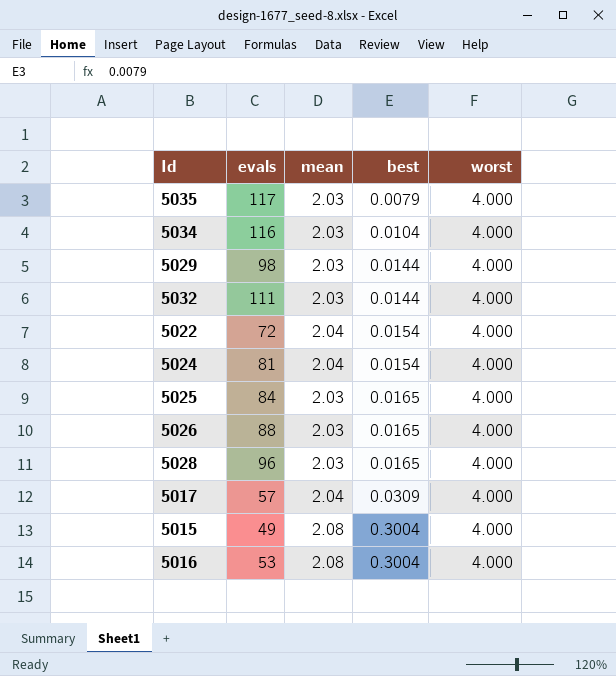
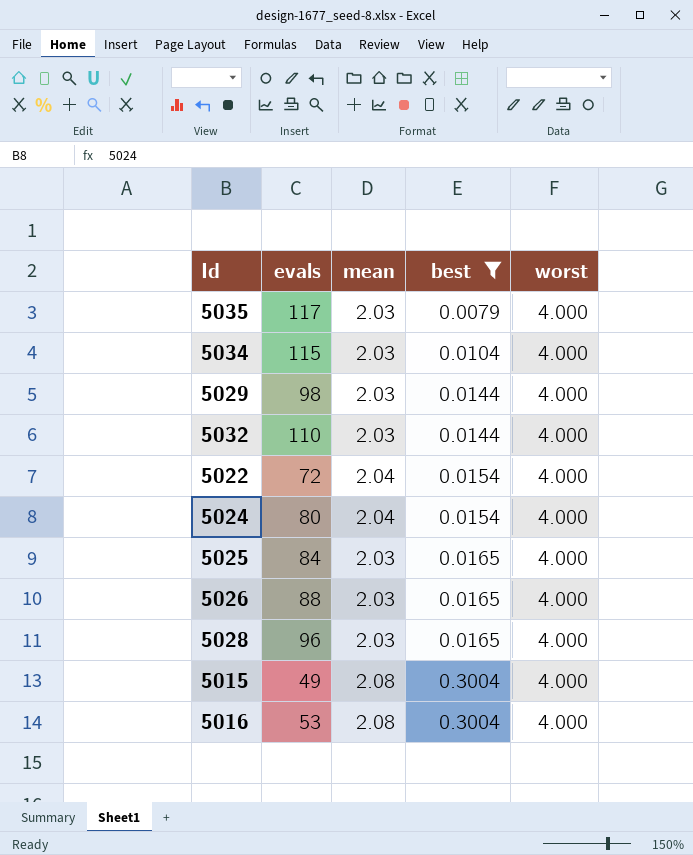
filter: none -> best != 0.0309
5034 | evals: 116 -> 115
5032 | evals: 111 -> 110
5024 | evals: 81 -> 80

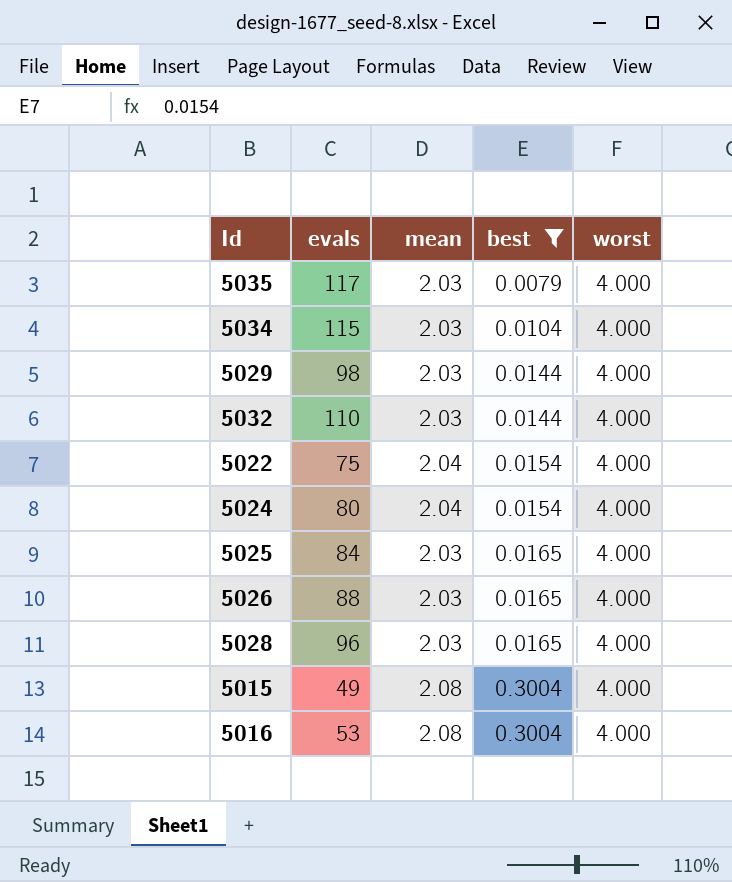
5022 | evals: 72 -> 75

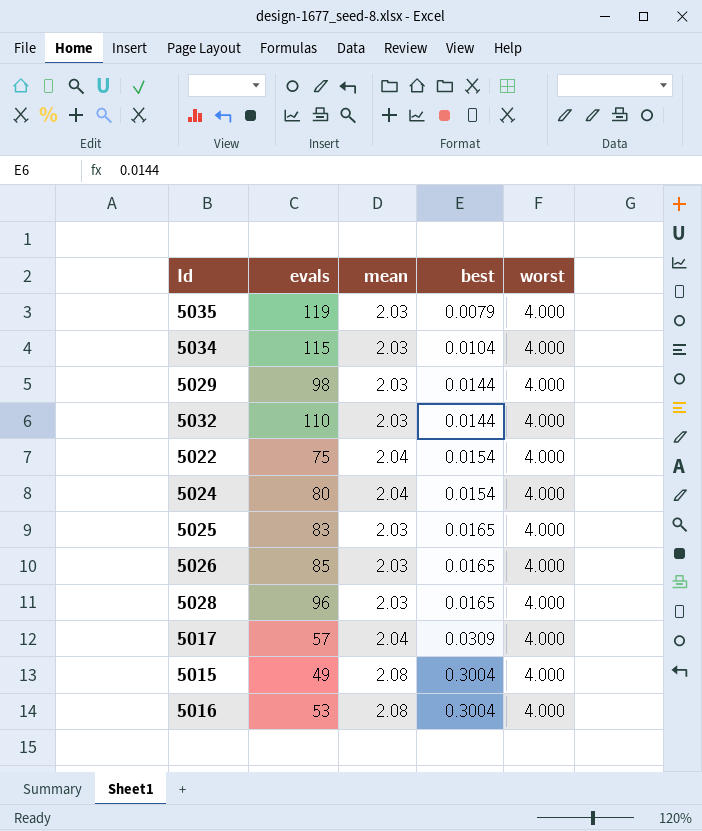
filter: best != 0.0309 -> none
5035 | evals: 117 -> 119
5025 | evals: 84 -> 83
5026 | evals: 88 -> 85

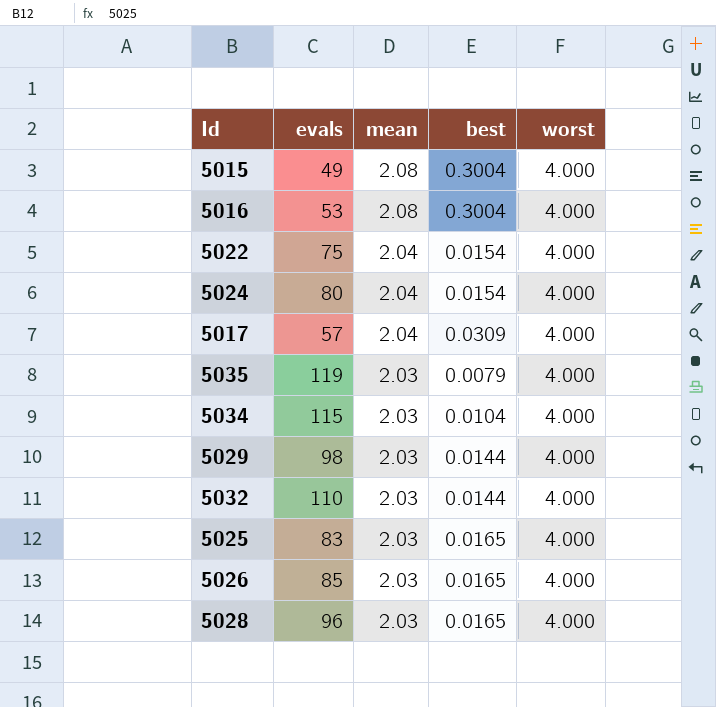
row order: best ascending -> mean descending

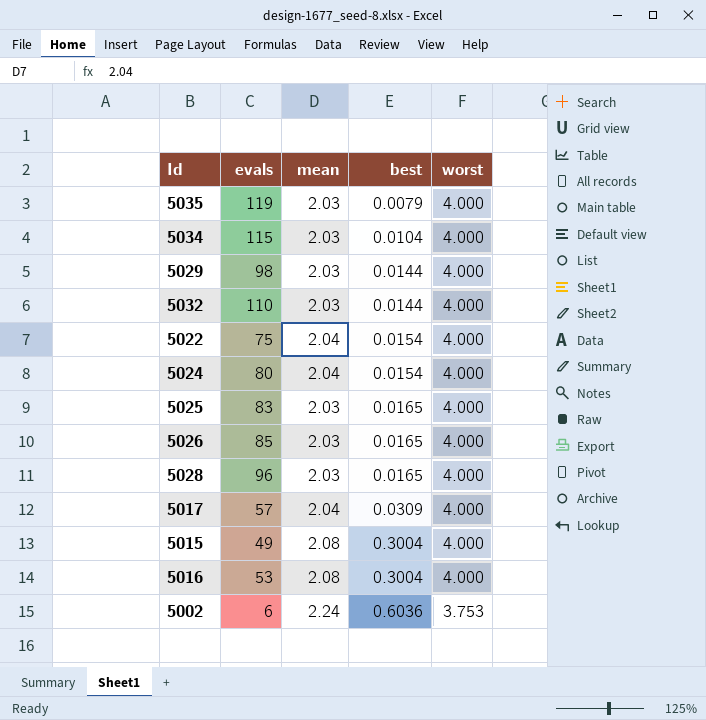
row order: mean descending -> best ascending
row 5002: none -> 6 | 2.24 | 0.6036 | 3.753

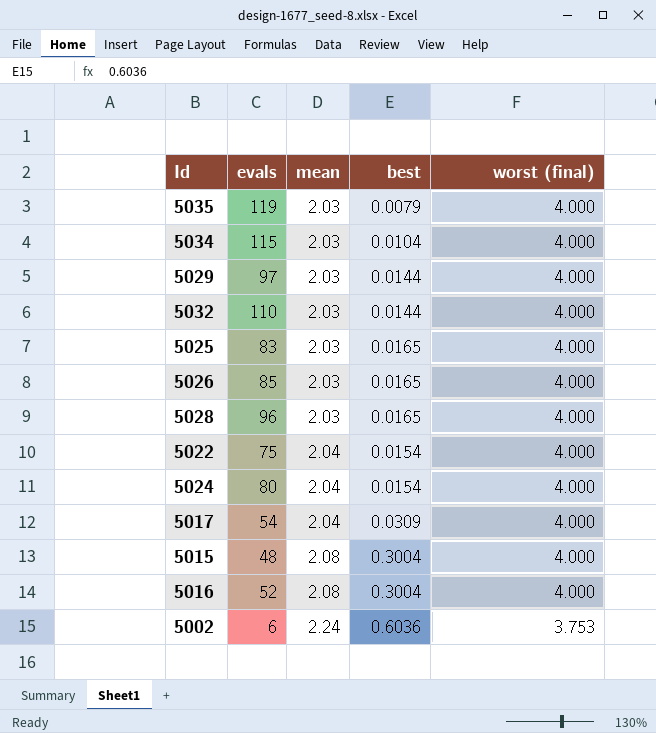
row order: best ascending -> mean ascending
column name: worst -> worst (final)
5029 | evals: 98 -> 97
5017 | evals: 57 -> 54
5015 | evals: 49 -> 48
5016 | evals: 53 -> 52

